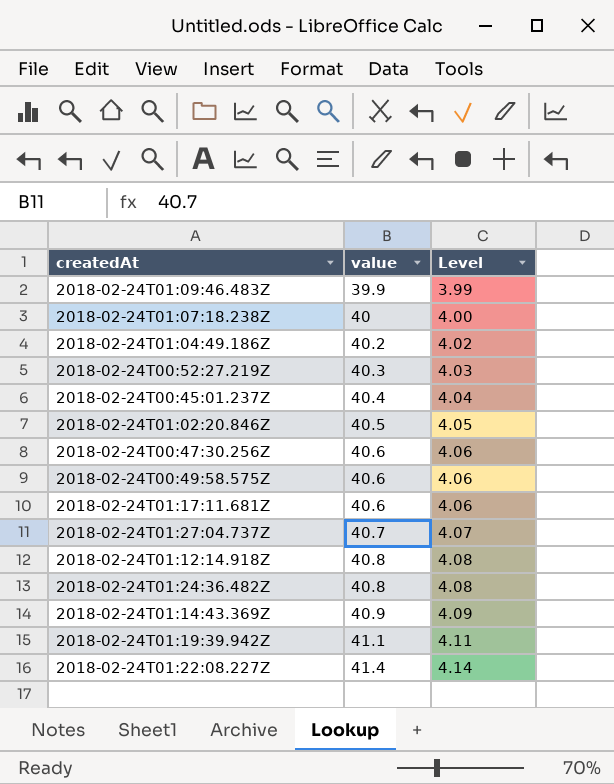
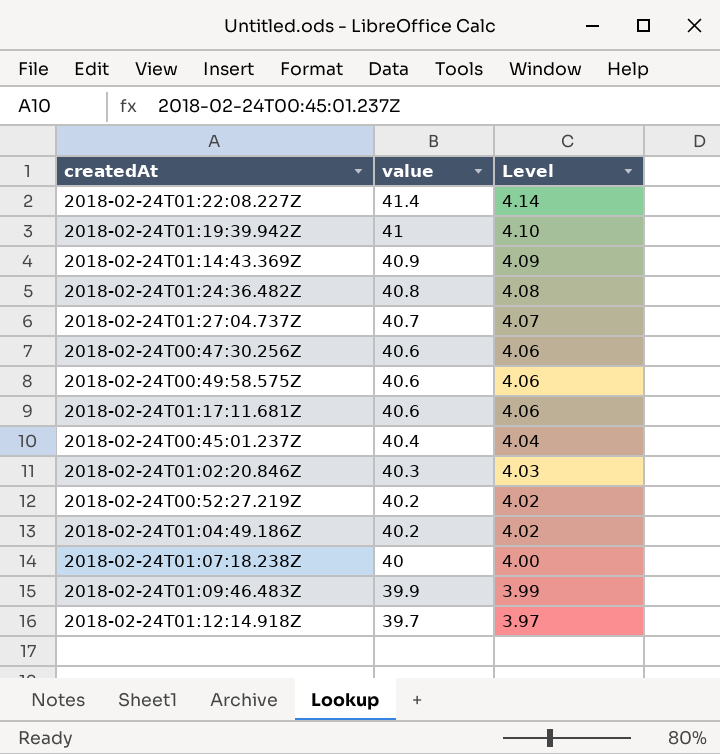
row order: value ascending -> value descending
2018-02-24T01:19:39.942Z | value: 41.1 -> 41
2018-02-24T01:19:39.942Z | Level: 4.11 -> 4.10
2018-02-24T01:02:20.846Z | value: 40.5 -> 40.3
2018-02-24T01:02:20.846Z | Level: 4.05 -> 4.03
2018-02-24T00:52:27.219Z | value: 40.3 -> 40.2
2018-02-24T00:52:27.219Z | Level: 4.03 -> 4.02
2018-02-24T01:12:14.918Z | value: 40.8 -> 39.7
2018-02-24T01:12:14.918Z | Level: 4.08 -> 3.97

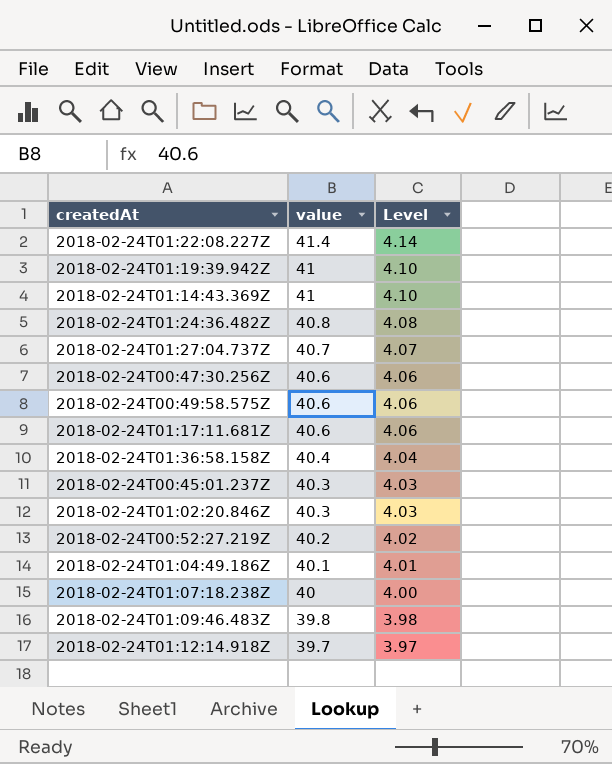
2018-02-24T01:14:43.369Z | value: 40.9 -> 41
2018-02-24T01:14:43.369Z | Level: 4.09 -> 4.10
row 2018-02-24T01:36:58.158Z: none -> 40.4 | 4.04
2018-02-24T00:45:01.237Z | value: 40.4 -> 40.3
2018-02-24T00:45:01.237Z | Level: 4.04 -> 4.03
2018-02-24T01:04:49.186Z | value: 40.2 -> 40.1
2018-02-24T01:04:49.186Z | Level: 4.02 -> 4.01
2018-02-24T01:09:46.483Z | value: 39.9 -> 39.8
2018-02-24T01:09:46.483Z | Level: 3.99 -> 3.98

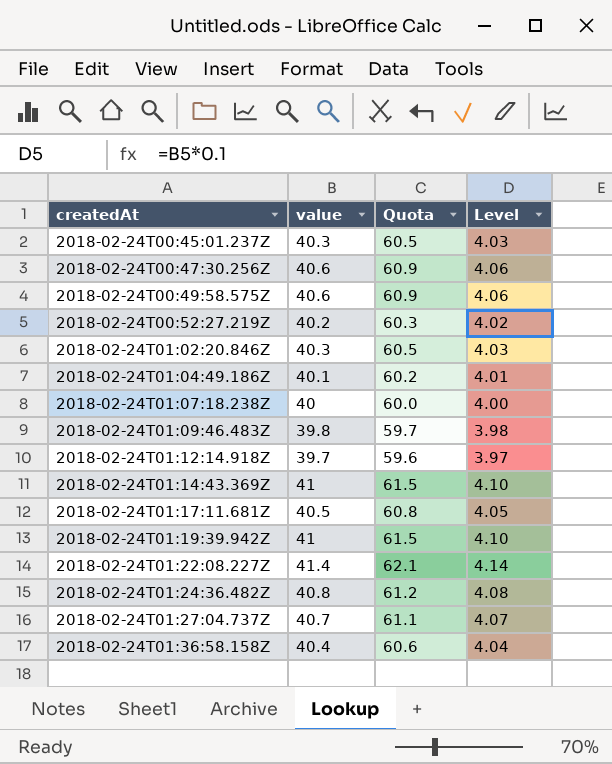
row order: value descending -> createdAt ascending
column Quota | formula: none -> [value] * 1.5
2018-02-24T01:17:11.681Z | value: 40.6 -> 40.5
2018-02-24T01:17:11.681Z | Level: 4.06 -> 4.05

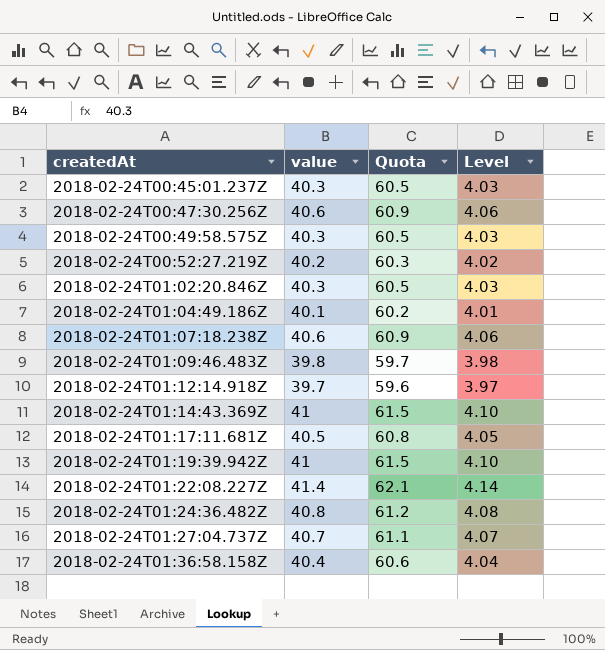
2018-02-24T00:49:58.575Z | value: 40.6 -> 40.3
2018-02-24T00:49:58.575Z | Quota: 60.9 -> 60.5
2018-02-24T00:49:58.575Z | Level: 4.06 -> 4.03
2018-02-24T01:07:18.238Z | value: 40 -> 40.6
2018-02-24T01:07:18.238Z | Quota: 60.0 -> 60.9
2018-02-24T01:07:18.238Z | Level: 4.00 -> 4.06

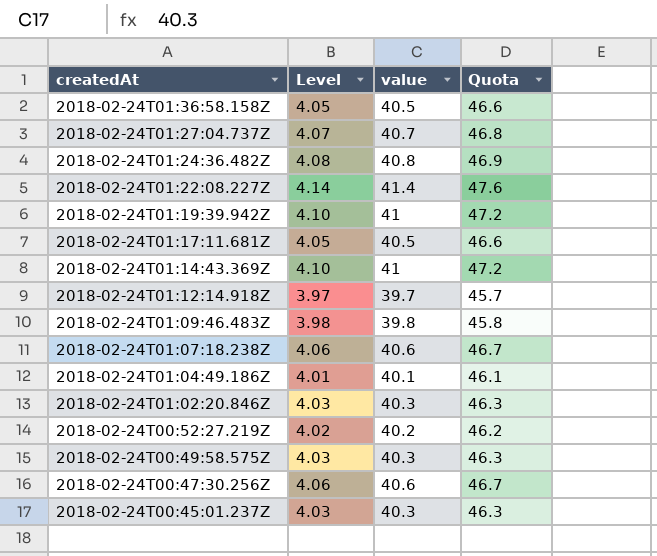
row order: createdAt ascending -> createdAt descending
column Level | position: 4 -> 2
column Quota | formula: [value] * 1.5 -> [value] * 1.15
2018-02-24T01:36:58.158Z | Level: 4.04 -> 4.05
2018-02-24T01:36:58.158Z | value: 40.4 -> 40.5

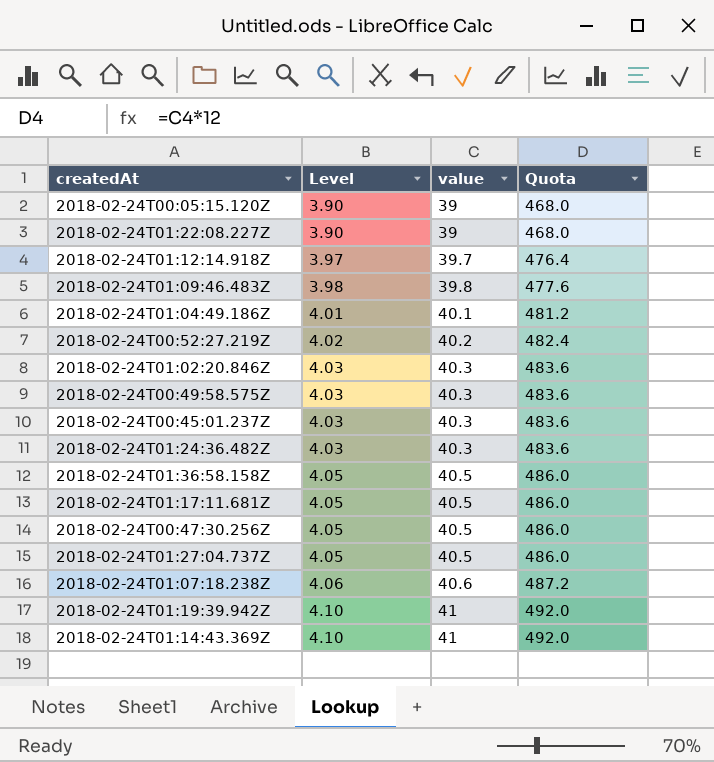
row order: createdAt descending -> Level ascending
column Quota | formula: [value] * 1.15 -> [value] * 12
row 2018-02-24T00:05:15.120Z: none -> 3.90 | 39 | 468.0
2018-02-24T01:22:08.227Z | Level: 4.14 -> 3.90
2018-02-24T01:22:08.227Z | value: 41.4 -> 39
2018-02-24T01:24:36.482Z | Level: 4.08 -> 4.03
2018-02-24T01:24:36.482Z | value: 40.8 -> 40.3
2018-02-24T00:47:30.256Z | Level: 4.06 -> 4.05
2018-02-24T00:47:30.256Z | value: 40.6 -> 40.5
2018-02-24T01:27:04.737Z | Level: 4.07 -> 4.05
2018-02-24T01:27:04.737Z | value: 40.7 -> 40.5

